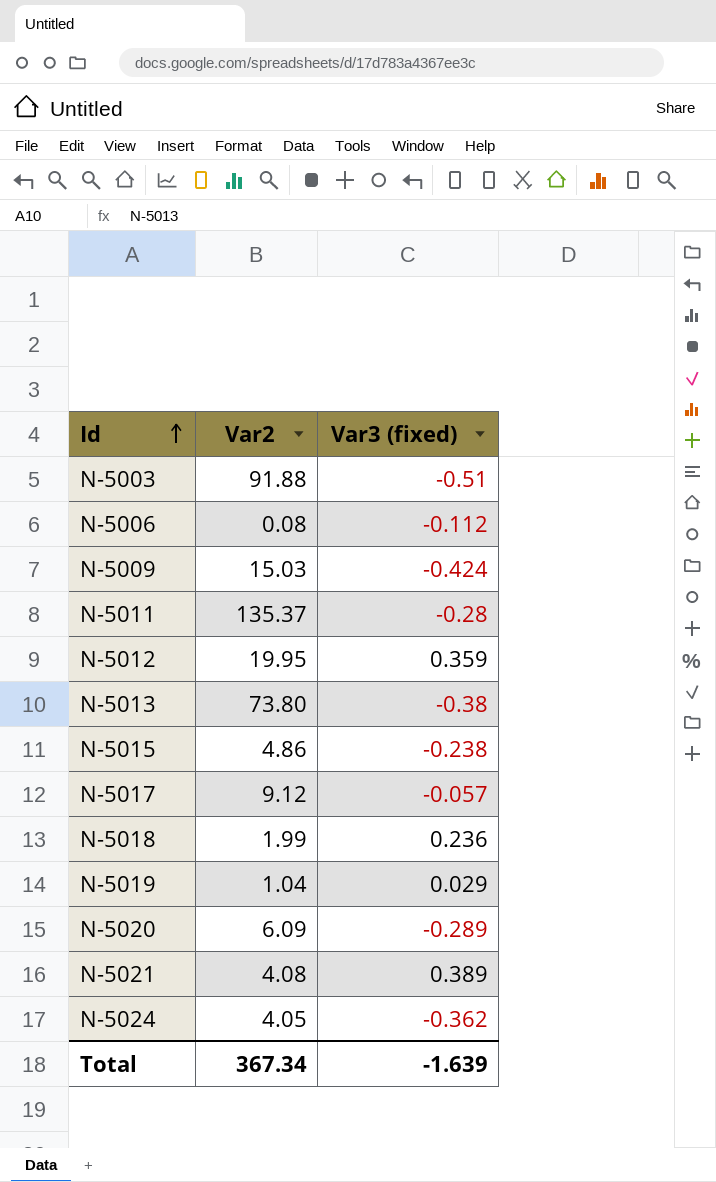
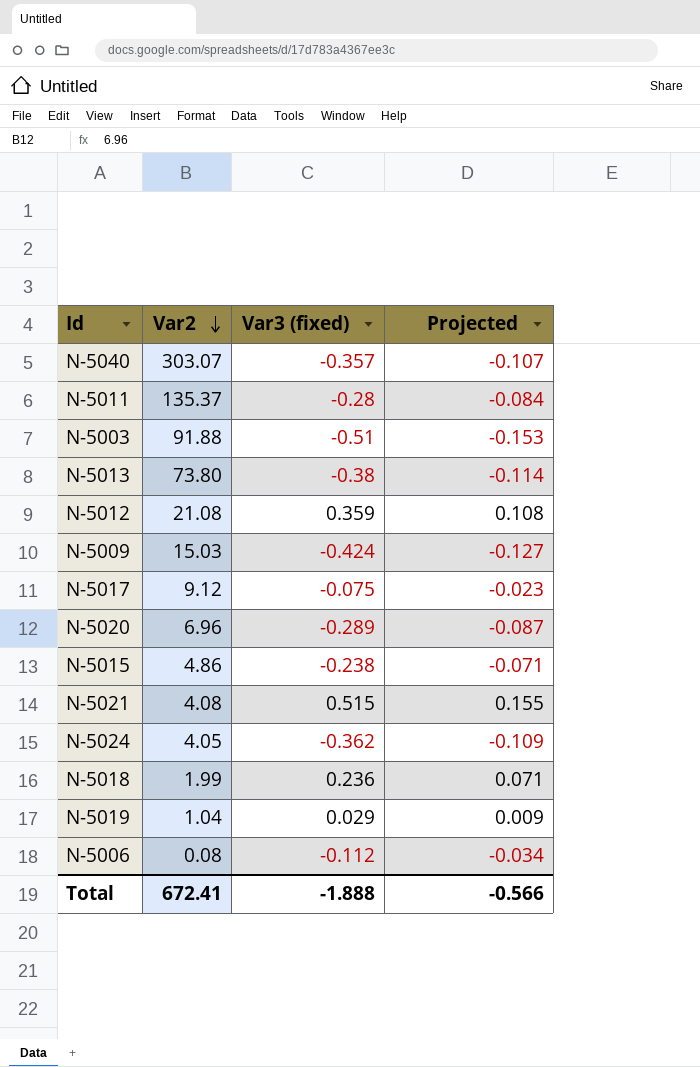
row order: Id ascending -> Var2 descending
column Projected | formula: none -> [Var3 (fixed)] * 0.3
row N-5040: none -> 303.07 | -0.357 | -0.107
N-5012 | Var2: 19.95 -> 21.08
N-5017 | Var3 (fixed): -0.057 -> -0.075
N-5020 | Var2: 6.09 -> 6.96
N-5021 | Var3 (fixed): 0.389 -> 0.515
Total | Var2: 367.34 -> 672.41
Total | Var3 (fixed): -1.639 -> -1.888

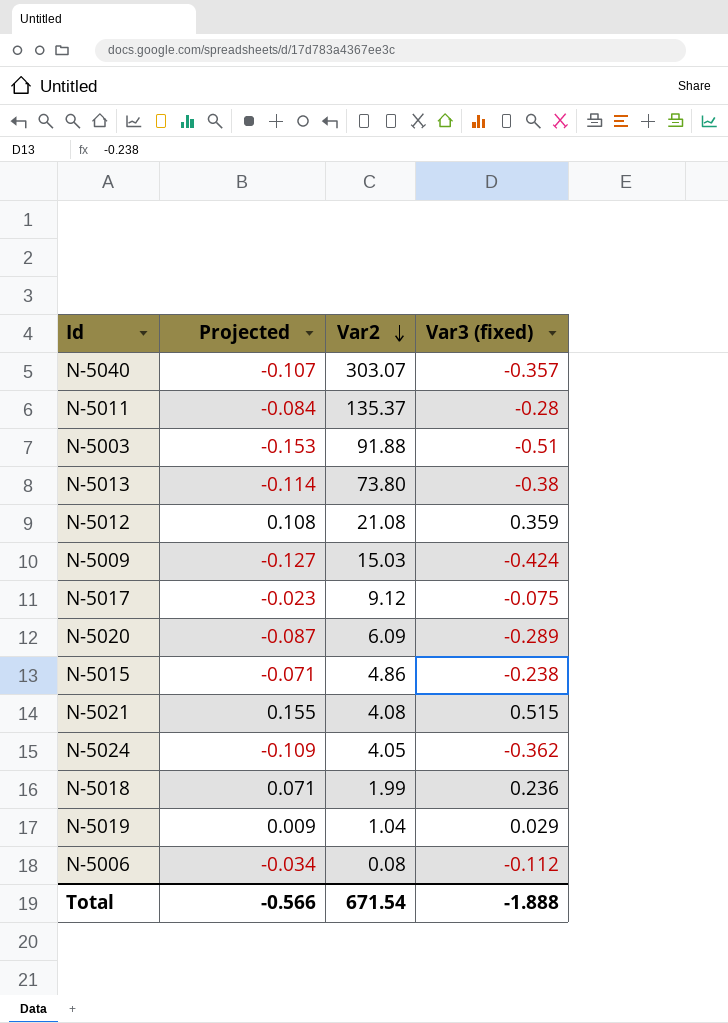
column Projected | position: 4 -> 2
N-5020 | Var2: 6.96 -> 6.09
Total | Var2: 672.41 -> 671.54

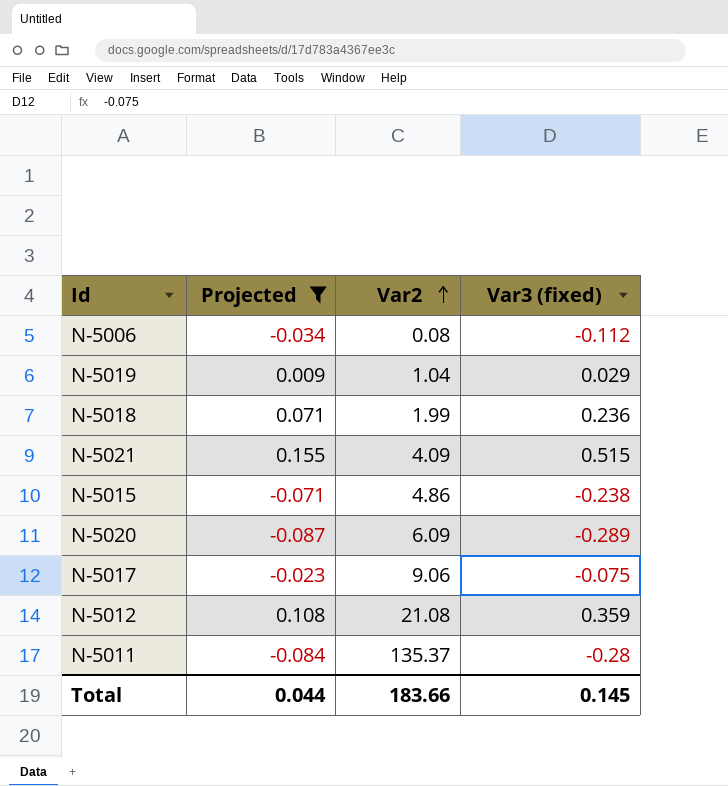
filter: none -> Projected >= -0.087
row order: Var2 descending -> Var2 ascending
N-5021 | Var2: 4.08 -> 4.09
N-5017 | Var2: 9.12 -> 9.06
Total | Projected: -0.566 -> 0.044
Total | Var2: 671.54 -> 183.66
Total | Var3 (fixed): -1.888 -> 0.145

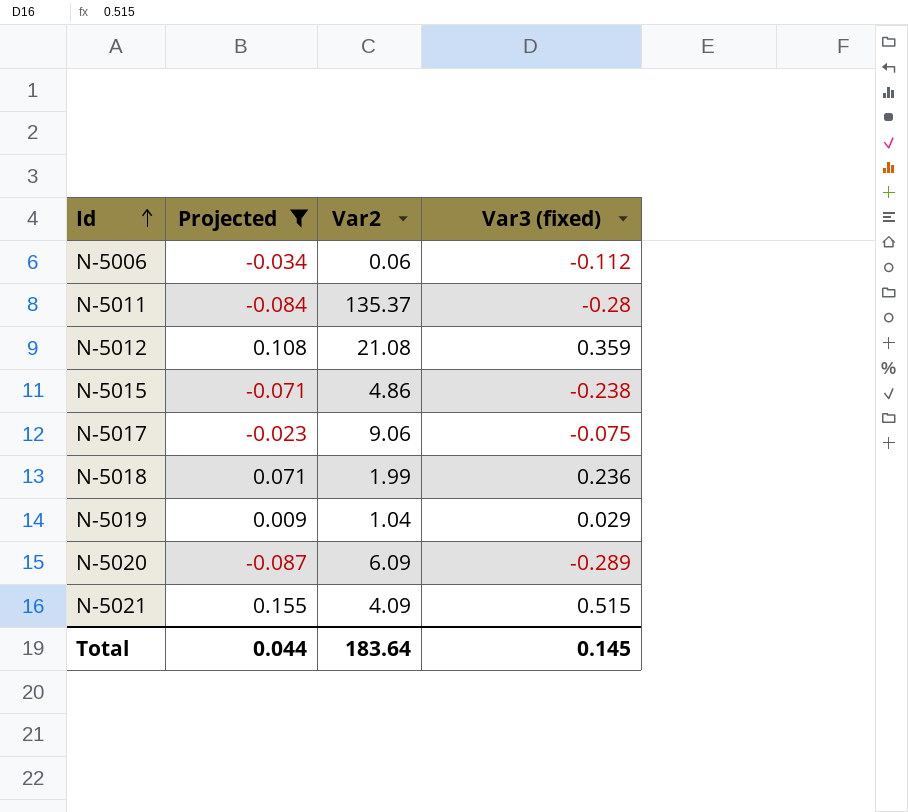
row order: Var2 ascending -> Id ascending
N-5006 | Var2: 0.08 -> 0.06
Total | Var2: 183.66 -> 183.64

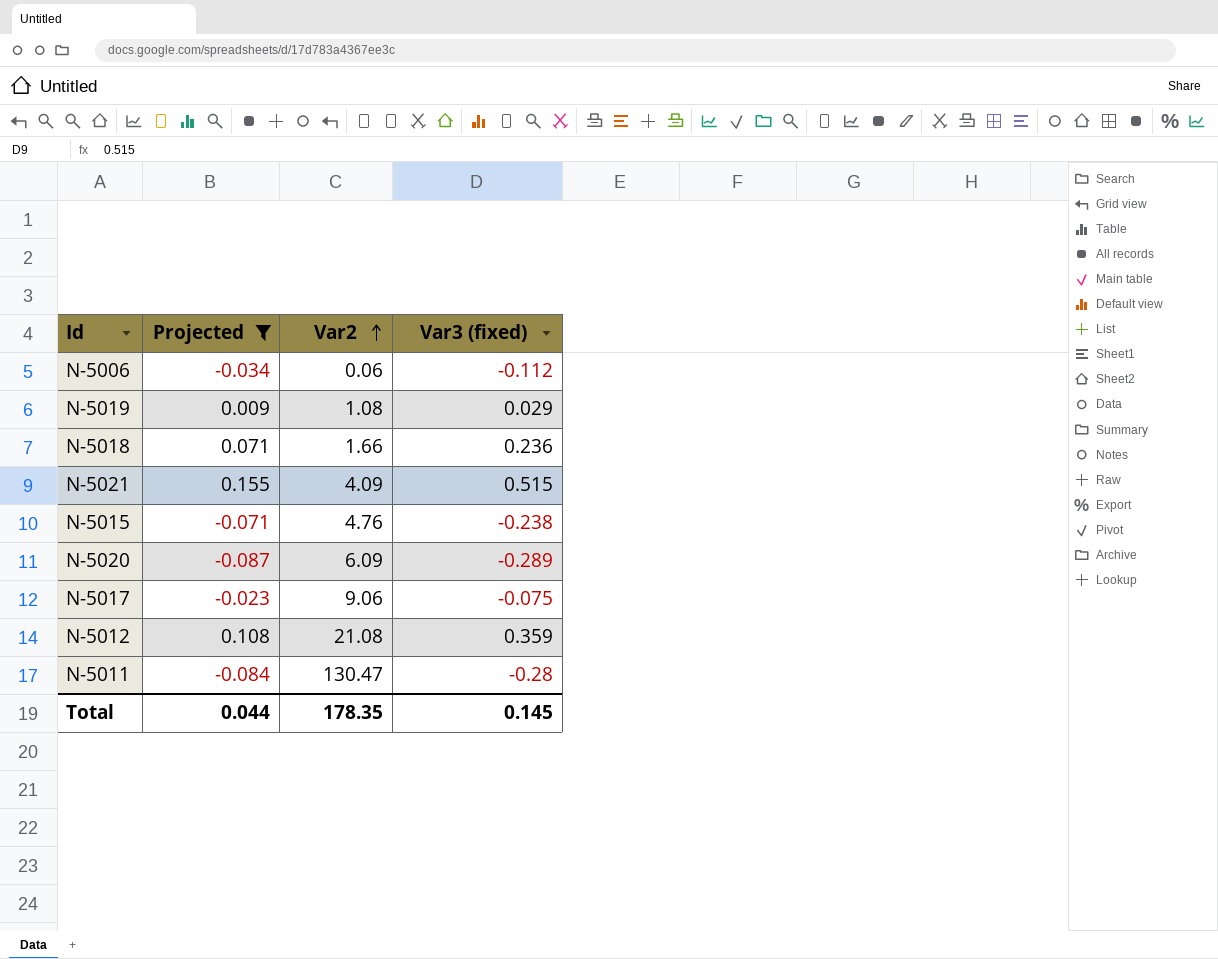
row order: Id ascending -> Var2 ascending
N-5019 | Var2: 1.04 -> 1.08
N-5018 | Var2: 1.99 -> 1.66
N-5015 | Var2: 4.86 -> 4.76
N-5011 | Var2: 135.37 -> 130.47
Total | Var2: 183.64 -> 178.35

